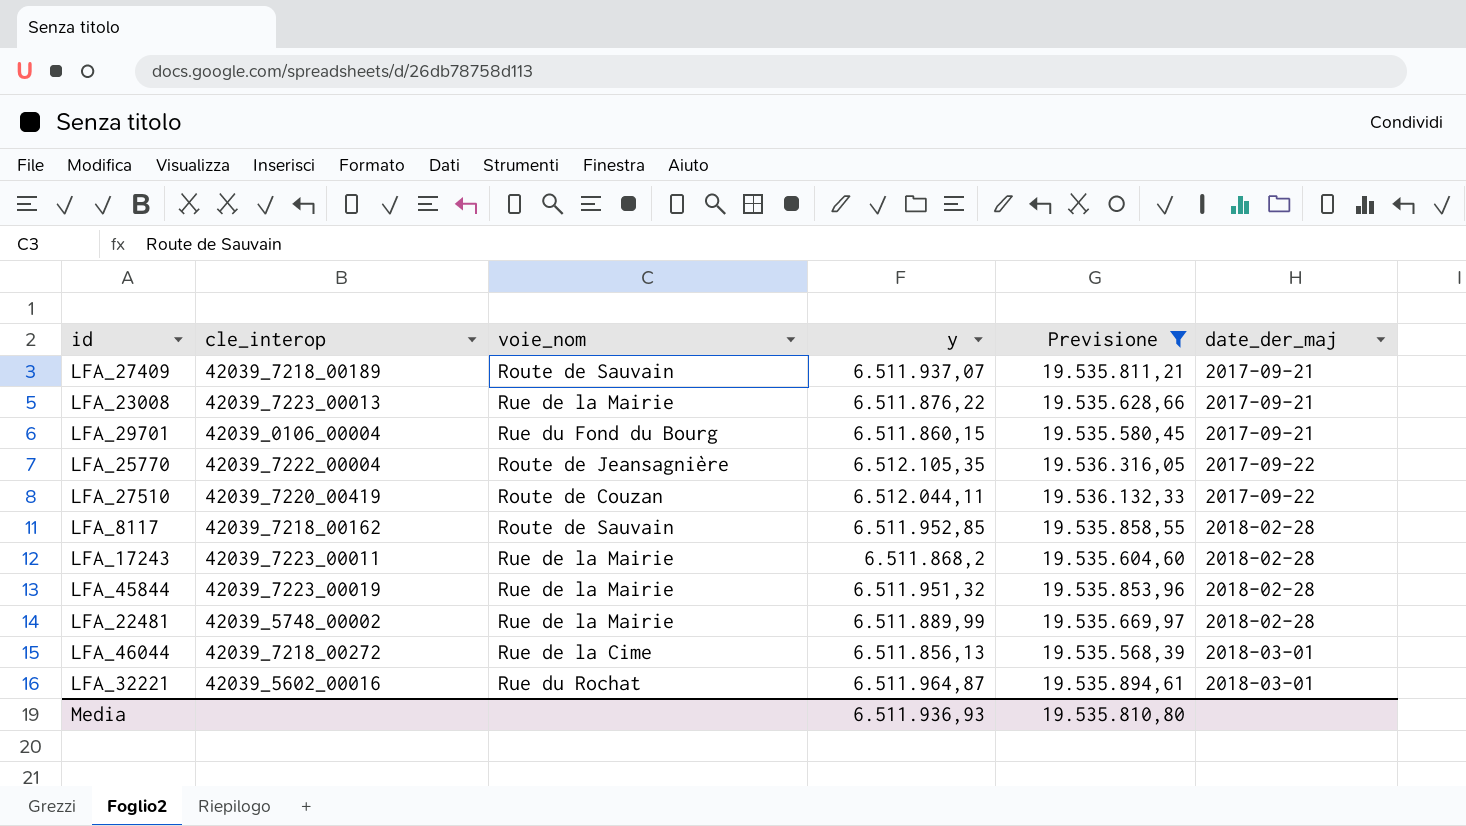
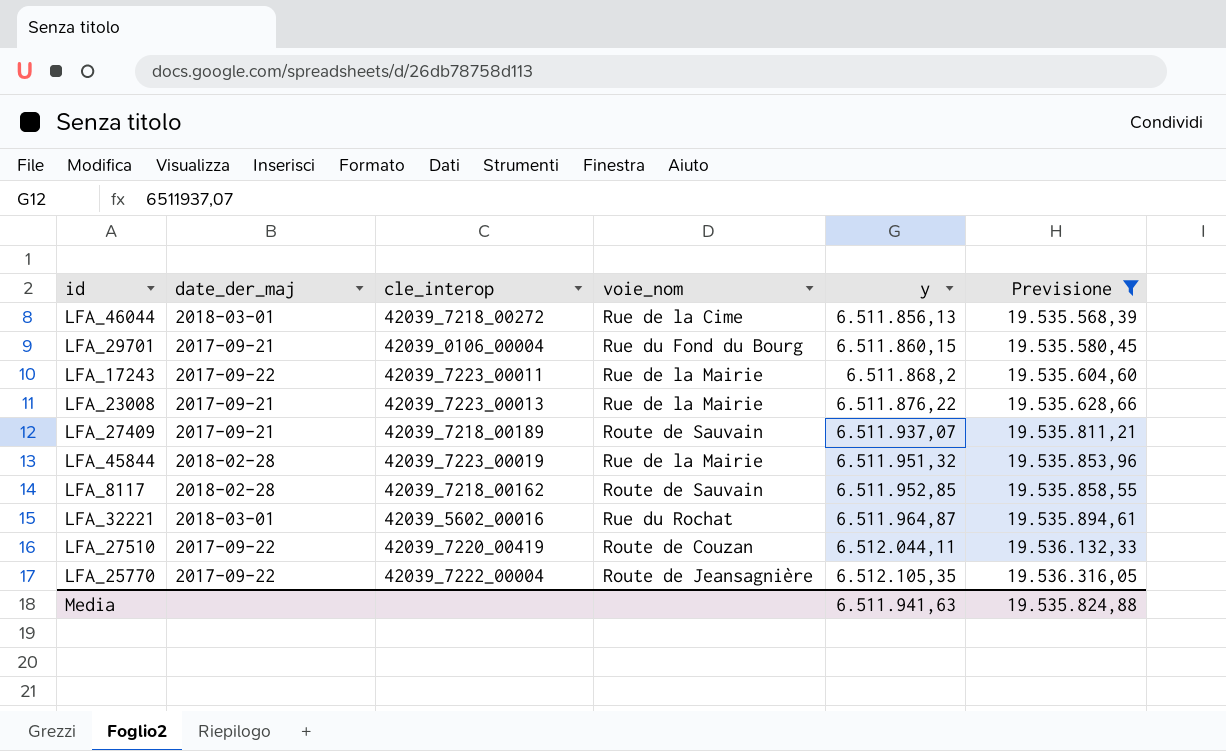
row order: date_der_maj ascending -> y ascending
column date_der_maj | position: 6 -> 2
row LFA_22481: 42039_5748_00002 | Rue de la Mairie | 6.511.889,99 | 19.535.669,97 | 2018-02-28 -> none
LFA_17243 | date_der_maj: 2018-02-28 -> 2017-09-22
Media | y: 6.511.936,93 -> 6.511.941,63
Media | Previsione: 19.535.810,80 -> 19.535.824,88

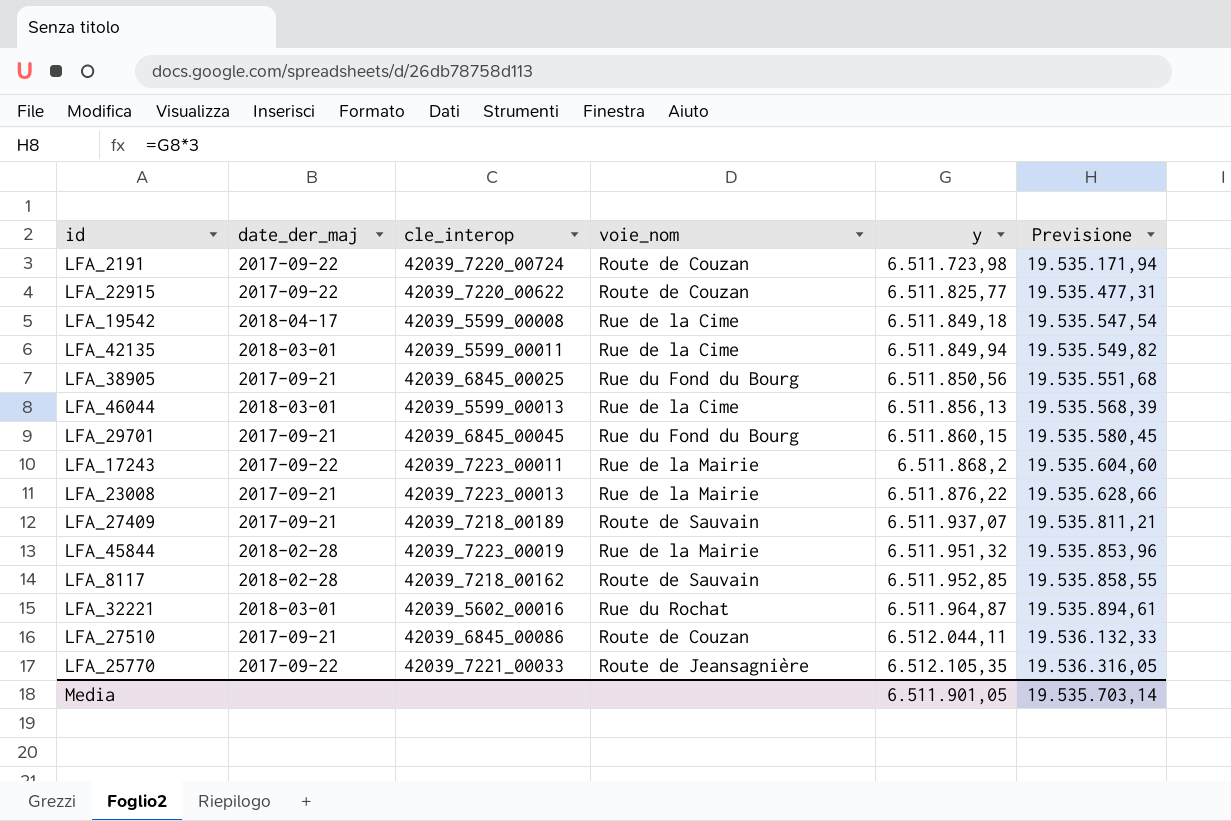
filter: Previsione >= 19.535.568,39 -> none
LFA_46044 | cle_interop: 42039_7218_00272 -> 42039_5599_00013
LFA_29701 | cle_interop: 42039_0106_00004 -> 42039_6845_00045
LFA_27510 | date_der_maj: 2017-09-22 -> 2017-09-21
LFA_27510 | cle_interop: 42039_7220_00419 -> 42039_6845_00086
LFA_25770 | cle_interop: 42039_7222_00004 -> 42039_7221_00033
Media | y: 6.511.941,63 -> 6.511.901,05
Media | Previsione: 19.535.824,88 -> 19.535.703,14

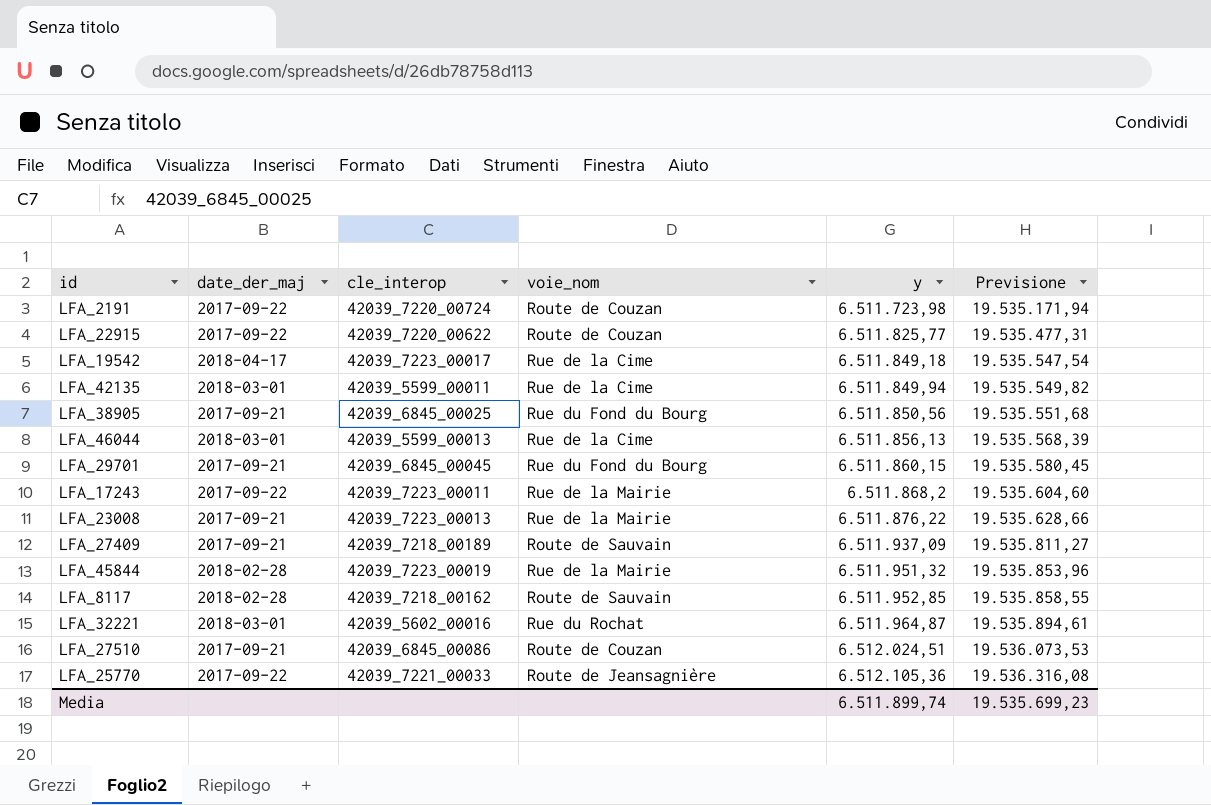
LFA_19542 | cle_interop: 42039_5599_00008 -> 42039_7223_00017
LFA_27409 | y: 6.511.937,07 -> 6.511.937,09
LFA_27409 | Previsione: 19.535.811,21 -> 19.535.811,27
LFA_27510 | y: 6.512.044,11 -> 6.512.024,51
LFA_27510 | Previsione: 19.536.132,33 -> 19.536.073,53
LFA_25770 | y: 6.512.105,35 -> 6.512.105,36
LFA_25770 | Previsione: 19.536.316,05 -> 19.536.316,08
Media | y: 6.511.901,05 -> 6.511.899,74
Media | Previsione: 19.535.703,14 -> 19.535.699,23

